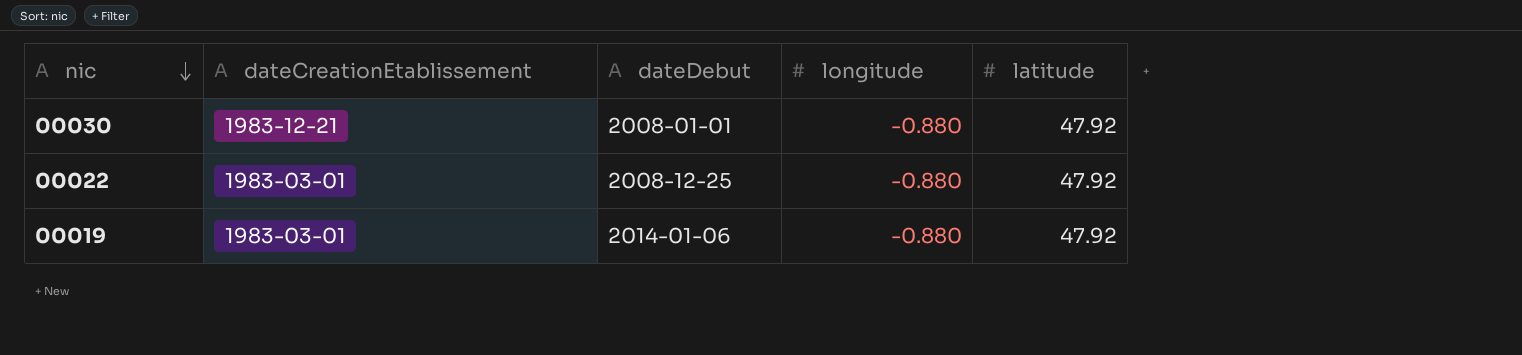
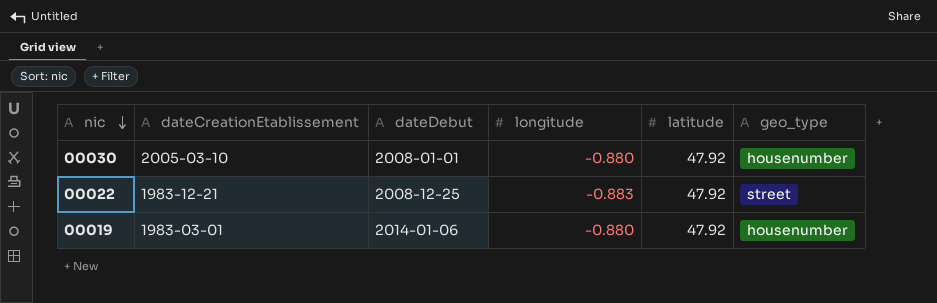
column geo_type | position: none -> 6
00030 | dateCreationEtablissement: 1983-12-21 -> 2005-03-10
00022 | dateCreationEtablissement: 1983-03-01 -> 1983-12-21
00022 | longitude: -0.880 -> -0.883

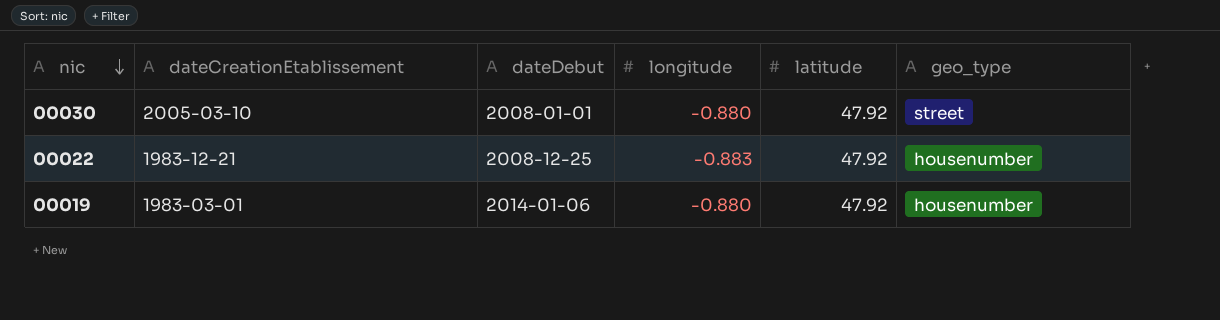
00030 | geo_type: housenumber -> street
00022 | geo_type: street -> housenumber

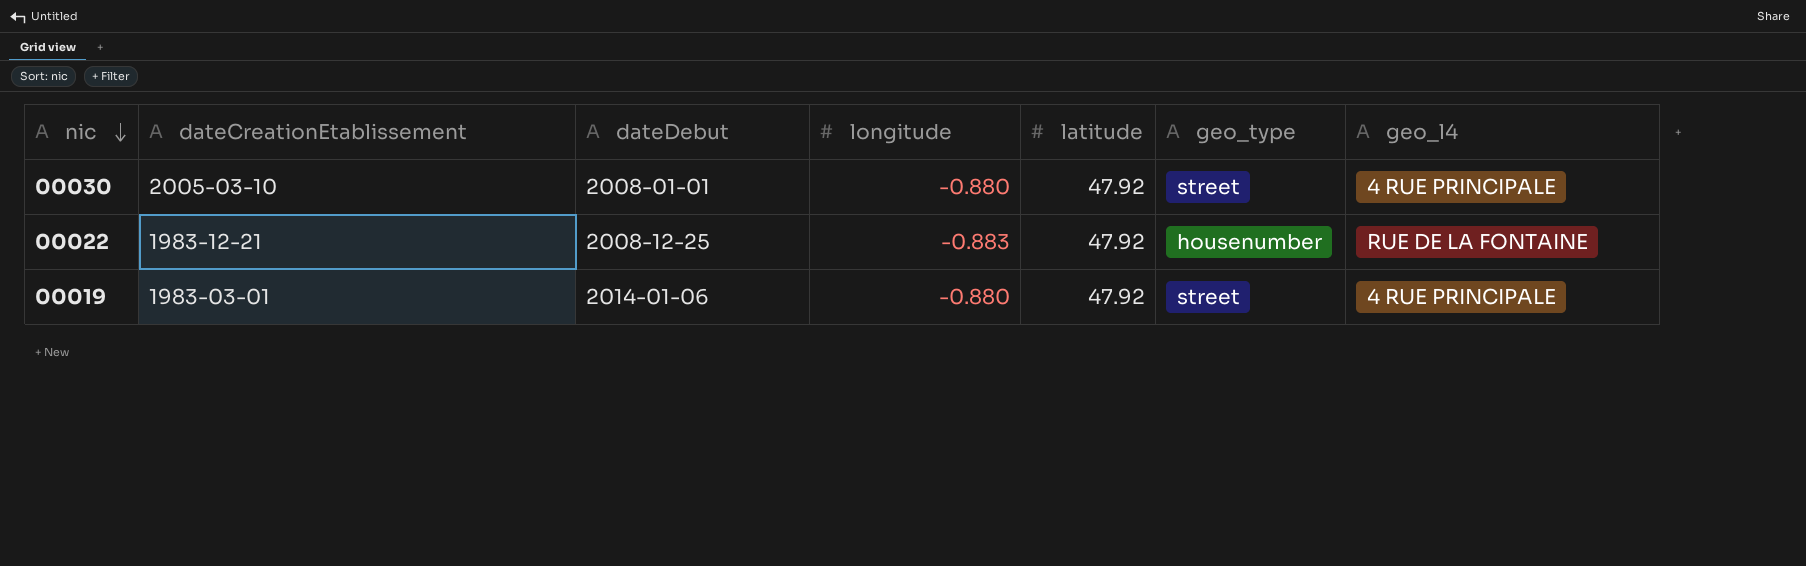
column geo_l4 | position: none -> 7
00019 | geo_type: housenumber -> street

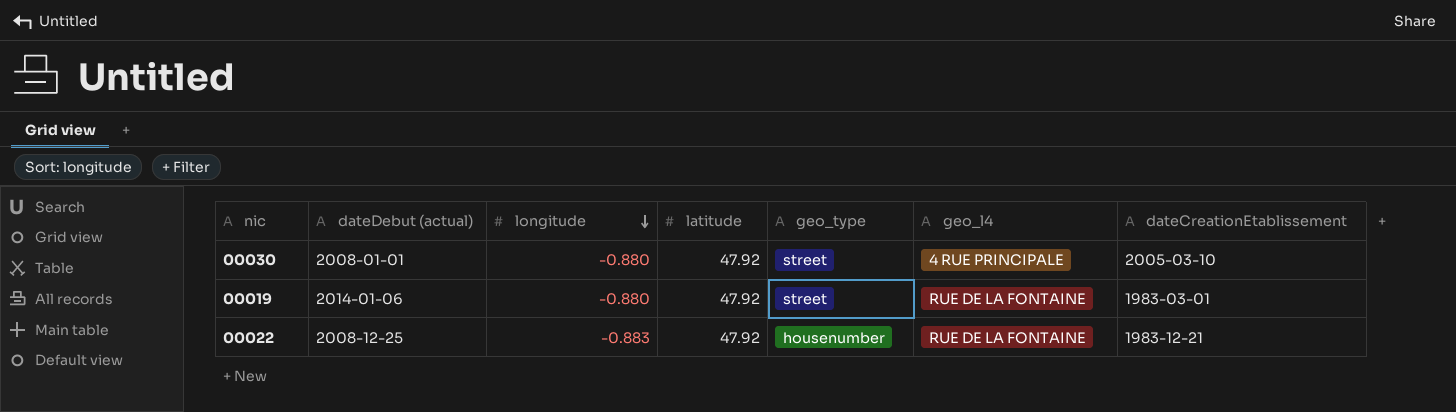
row order: nic descending -> longitude descending
column name: dateDebut -> dateDebut (actual)
column dateCreationEtablissement | position: 2 -> 7
00019 | geo_l4: 4 RUE PRINCIPALE -> RUE DE LA FONTAINE

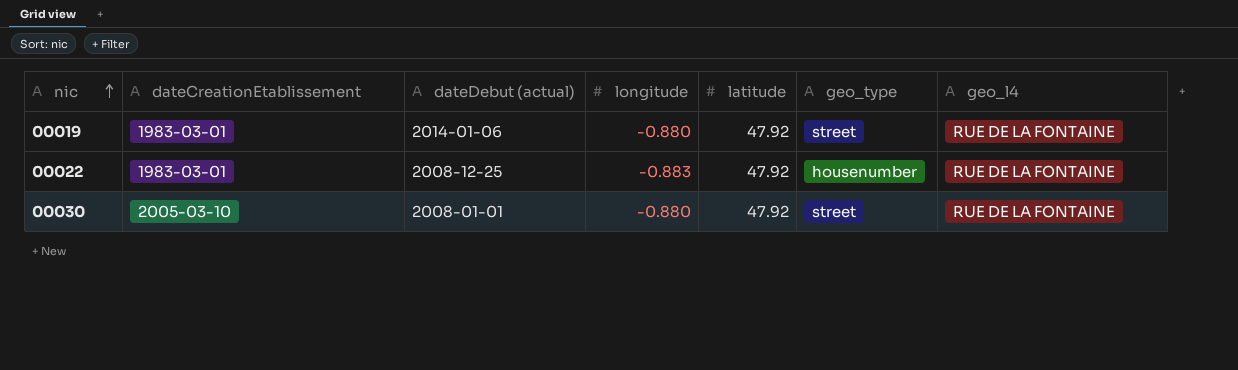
row order: longitude descending -> nic ascending
column dateCreationEtablissement | position: 7 -> 2
00022 | dateCreationEtablissement: 1983-12-21 -> 1983-03-01
00030 | geo_l4: 4 RUE PRINCIPALE -> RUE DE LA FONTAINE

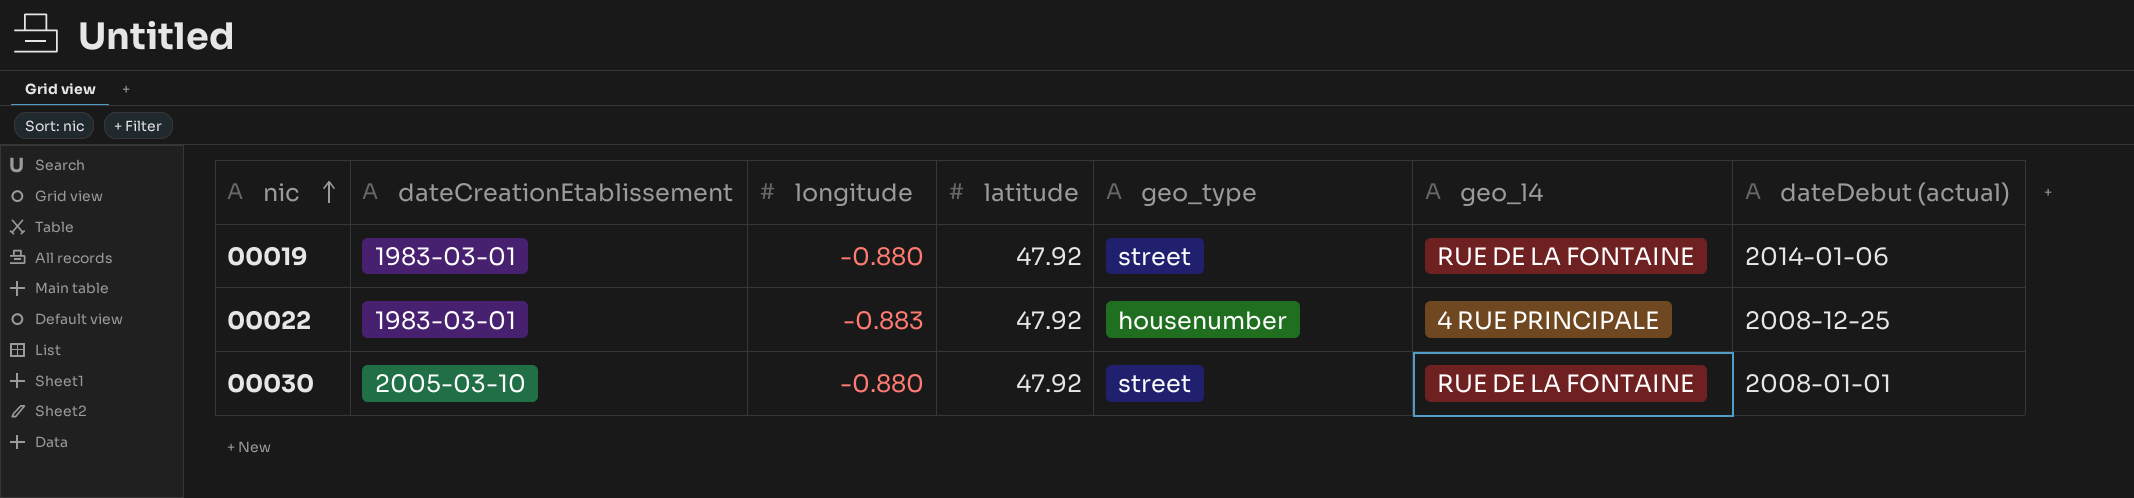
column dateDebut (actual) | position: 3 -> 7
00022 | geo_l4: RUE DE LA FONTAINE -> 4 RUE PRINCIPALE

